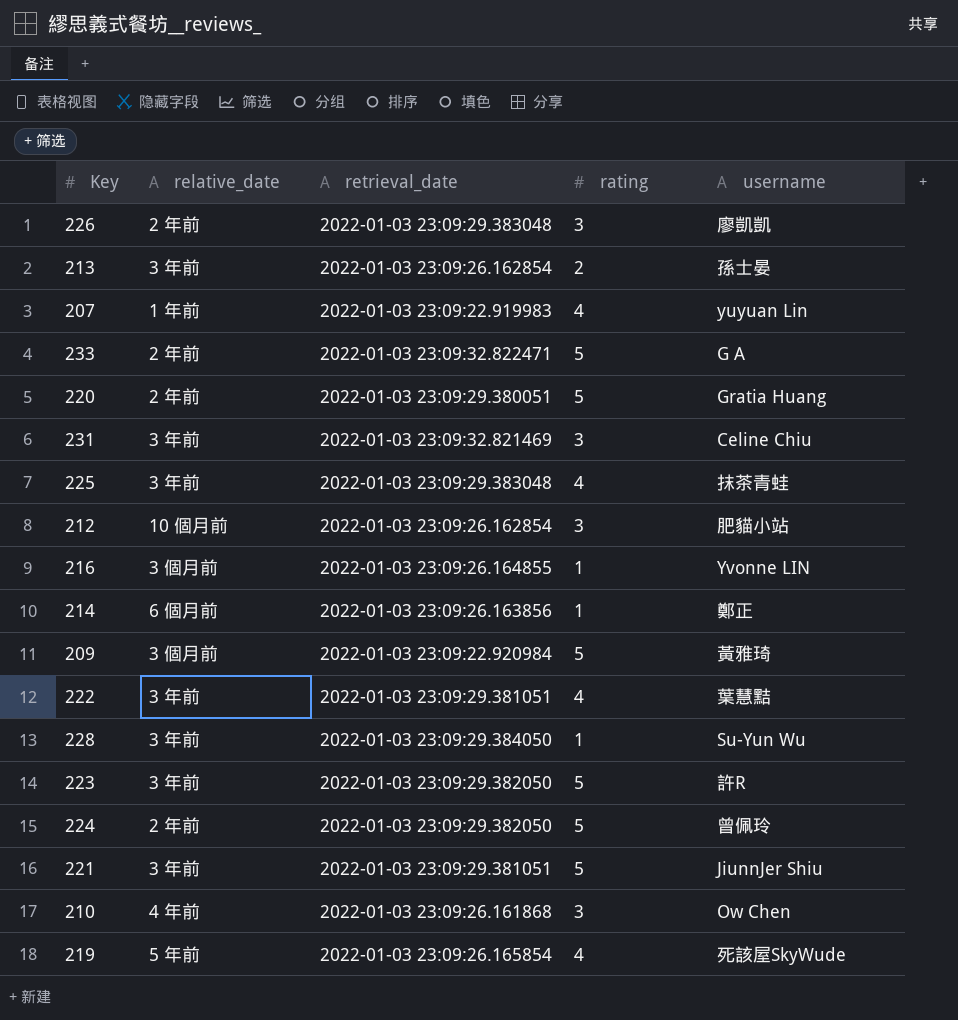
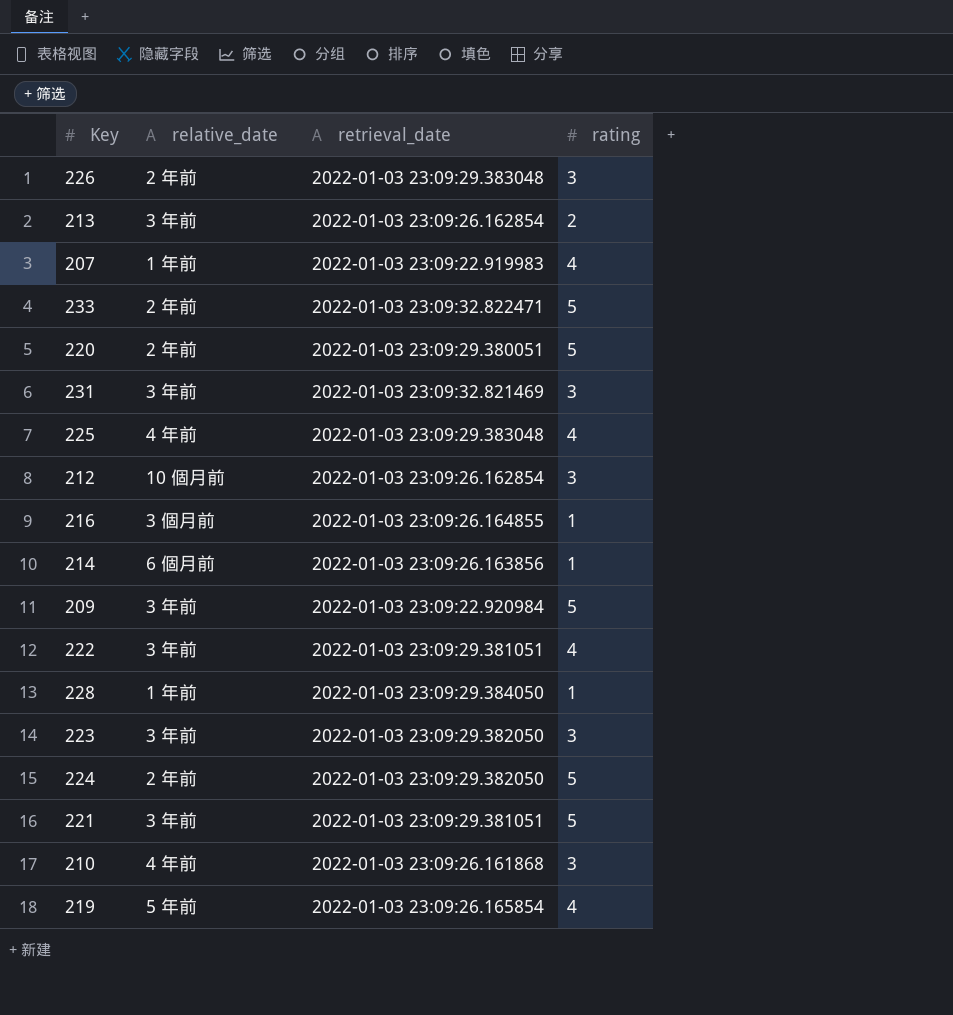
column username | position: 5 -> none
225 | relative_date: 3 年前 -> 4 年前
209 | relative_date: 3 個月前 -> 3 年前
228 | relative_date: 3 年前 -> 1 年前
223 | rating: 5 -> 3

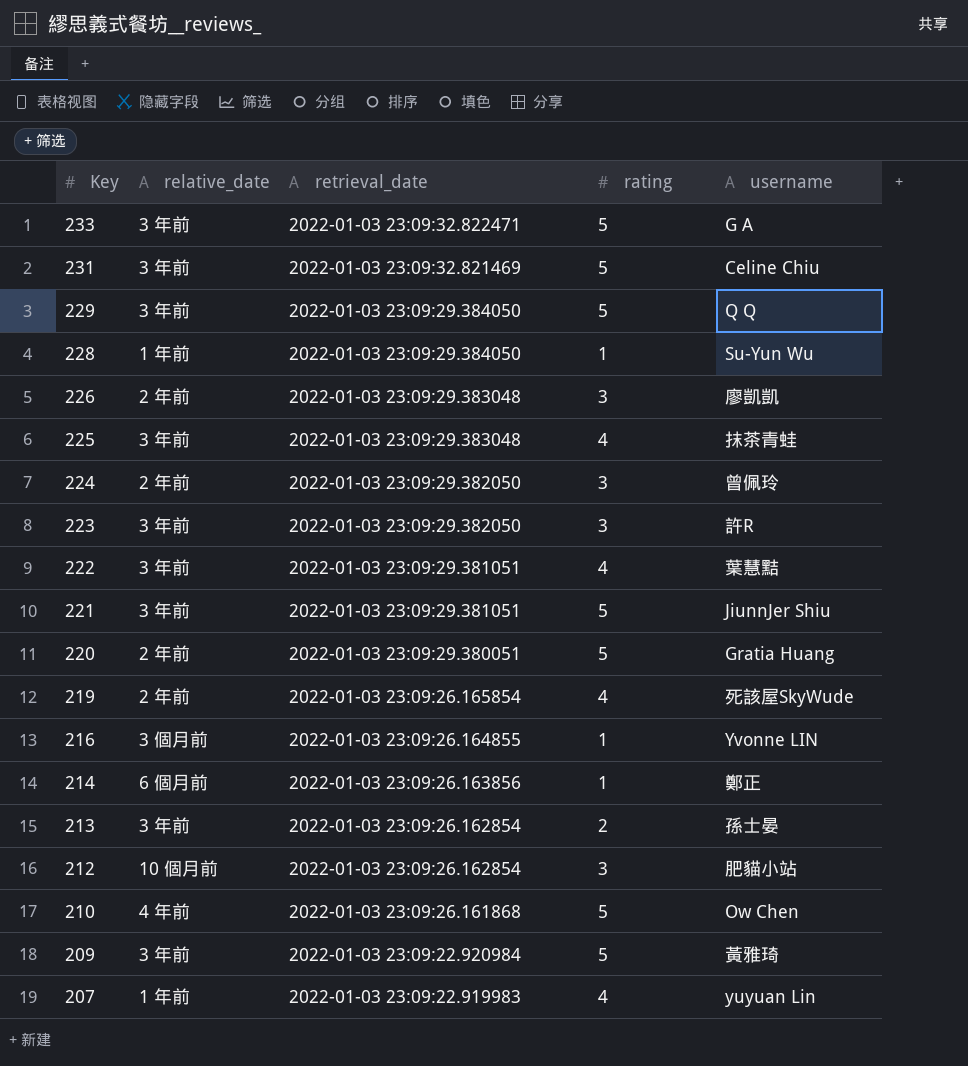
row order: none -> Key descending
column username | position: none -> 5
233 | relative_date: 2 年前 -> 3 年前
231 | rating: 3 -> 5
row 229: none -> 3 年前 | 2022-01-03 23:09:29.384050 | 5 | Q Q
225 | relative_date: 4 年前 -> 3 年前
224 | rating: 5 -> 3
219 | relative_date: 5 年前 -> 2 年前
210 | rating: 3 -> 5

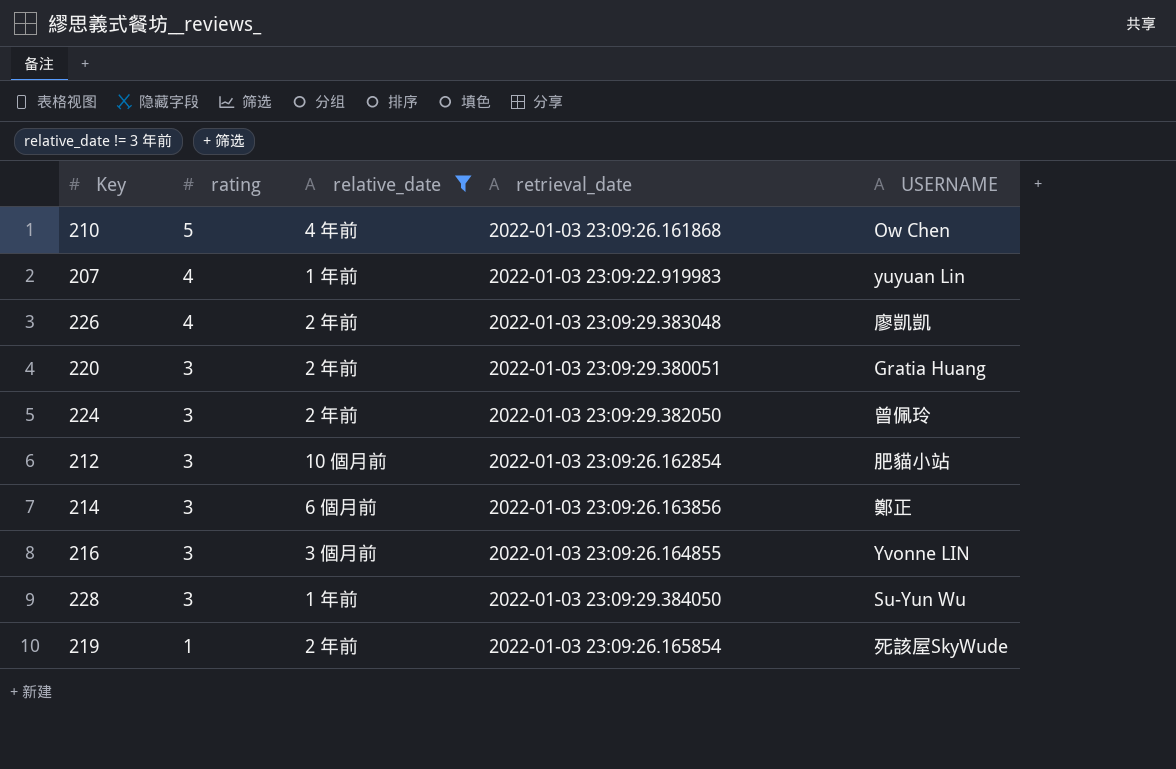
filter: none -> relative_date != 3 年前
row order: Key descending -> rating descending
column rating | position: 4 -> 2
column name: username -> USERNAME
226 | rating: 3 -> 4
220 | rating: 5 -> 3
214 | rating: 1 -> 3
216 | rating: 1 -> 3
228 | rating: 1 -> 3
219 | rating: 4 -> 1

